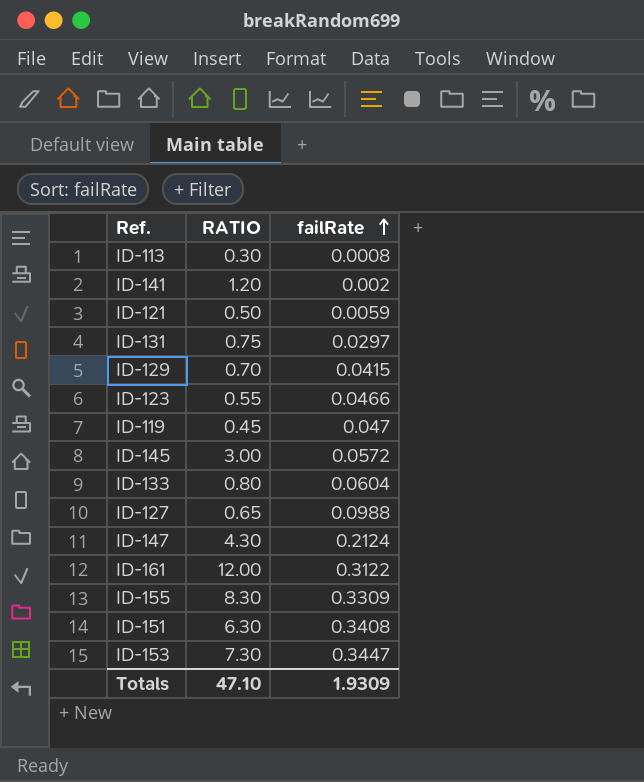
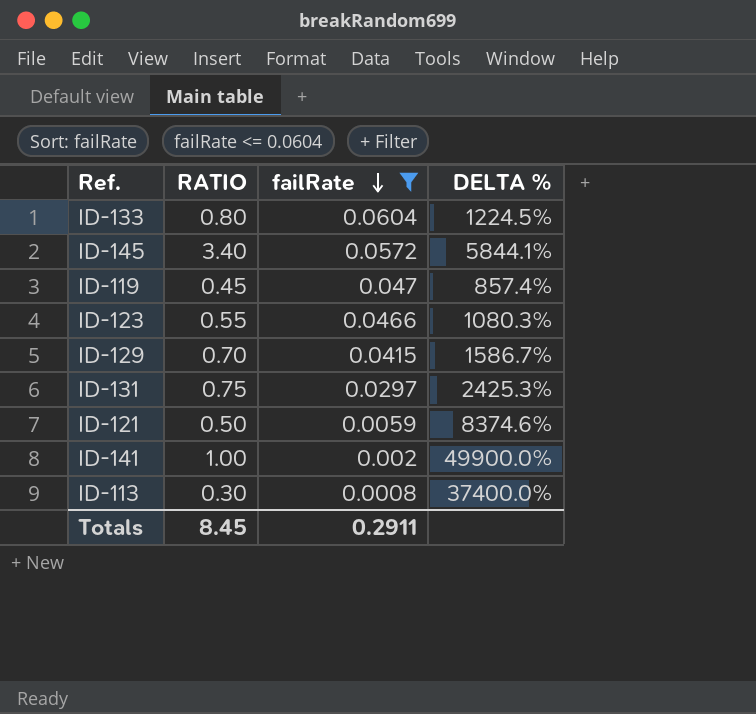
filter: none -> failRate <= 0.0604
row order: failRate ascending -> failRate descending
column DELTA % | formula: none -> ([RATIO] - [failRate]) / [failRate]
ID-145 | RATIO: 3.00 -> 3.40
ID-141 | RATIO: 1.20 -> 1.00
Totals | RATIO: 47.10 -> 8.45
Totals | failRate: 1.9309 -> 0.2911

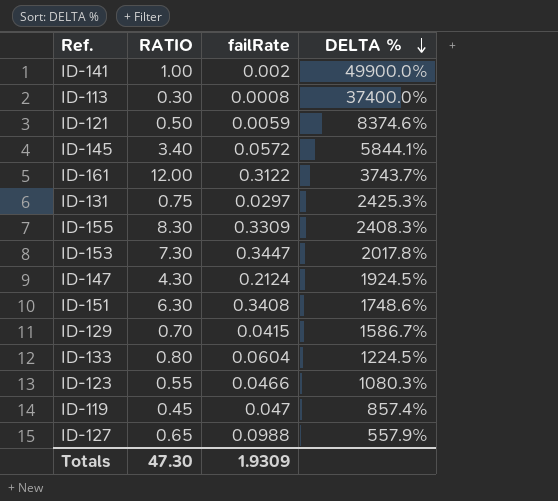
filter: failRate <= 0.0604 -> none
row order: failRate descending -> DELTA % descending
Totals | RATIO: 8.45 -> 47.30
Totals | failRate: 0.2911 -> 1.9309

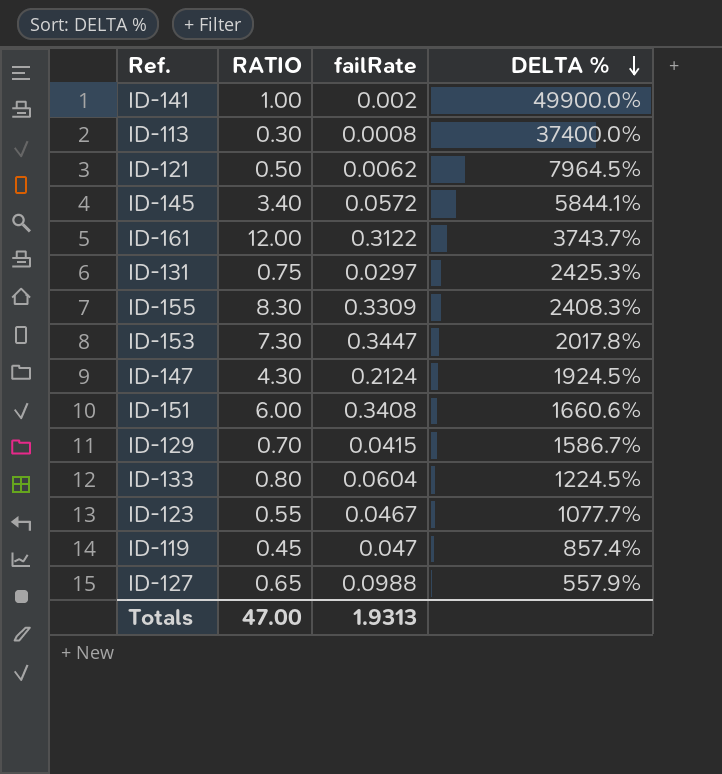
ID-121 | failRate: 0.0059 -> 0.0062
ID-121 | DELTA %: 8374.6% -> 7964.5%
ID-151 | RATIO: 6.30 -> 6.00
ID-151 | DELTA %: 1748.6% -> 1660.6%
ID-123 | failRate: 0.0466 -> 0.0467
ID-123 | DELTA %: 1080.3% -> 1077.7%
Totals | RATIO: 47.30 -> 47.00
Totals | failRate: 1.9309 -> 1.9313

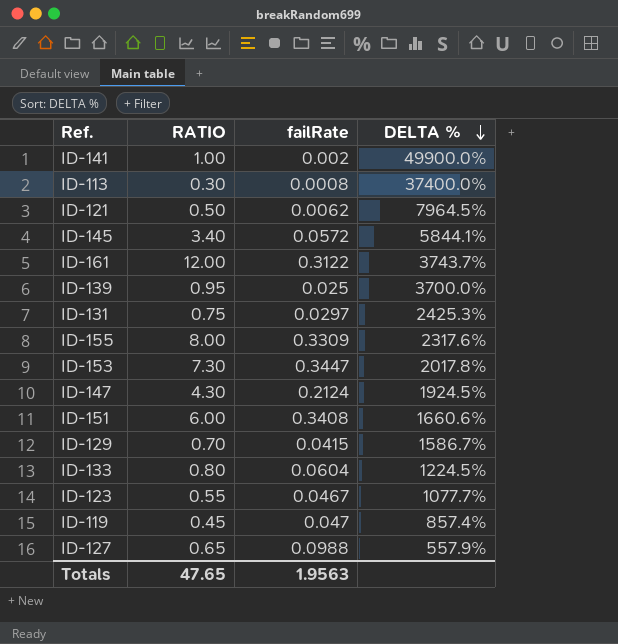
row ID-139: none -> 0.95 | 0.025 | 3700.0%
ID-155 | RATIO: 8.30 -> 8.00
ID-155 | DELTA %: 2408.3% -> 2317.6%
Totals | RATIO: 47.00 -> 47.65
Totals | failRate: 1.9313 -> 1.9563

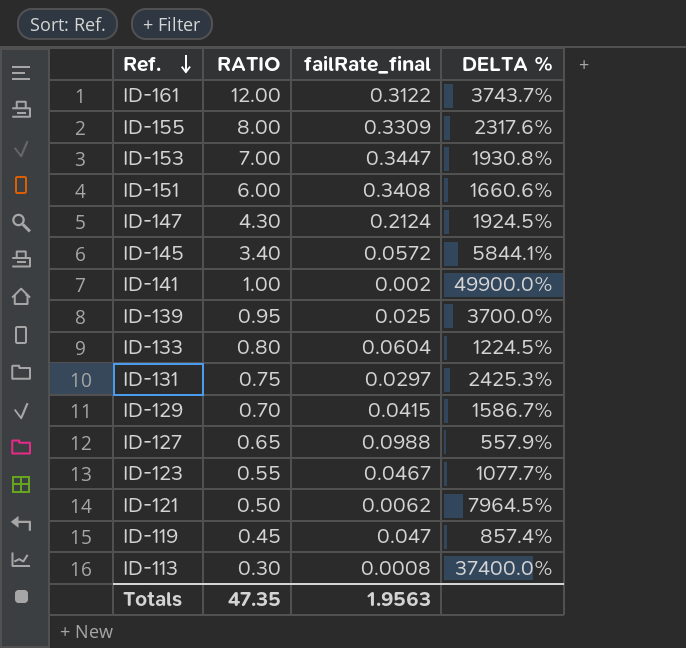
row order: DELTA % descending -> Ref. descending
column name: failRate -> failRate_final
ID-153 | RATIO: 7.30 -> 7.00
ID-153 | DELTA %: 2017.8% -> 1930.8%
Totals | RATIO: 47.65 -> 47.35

